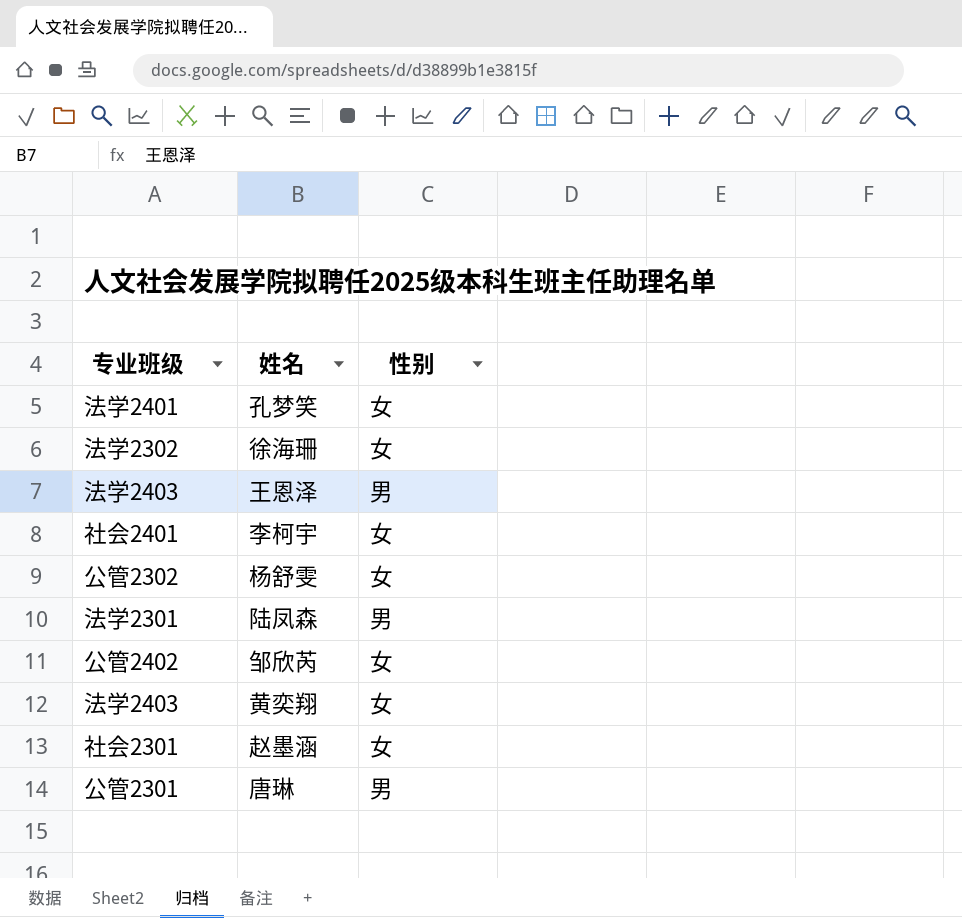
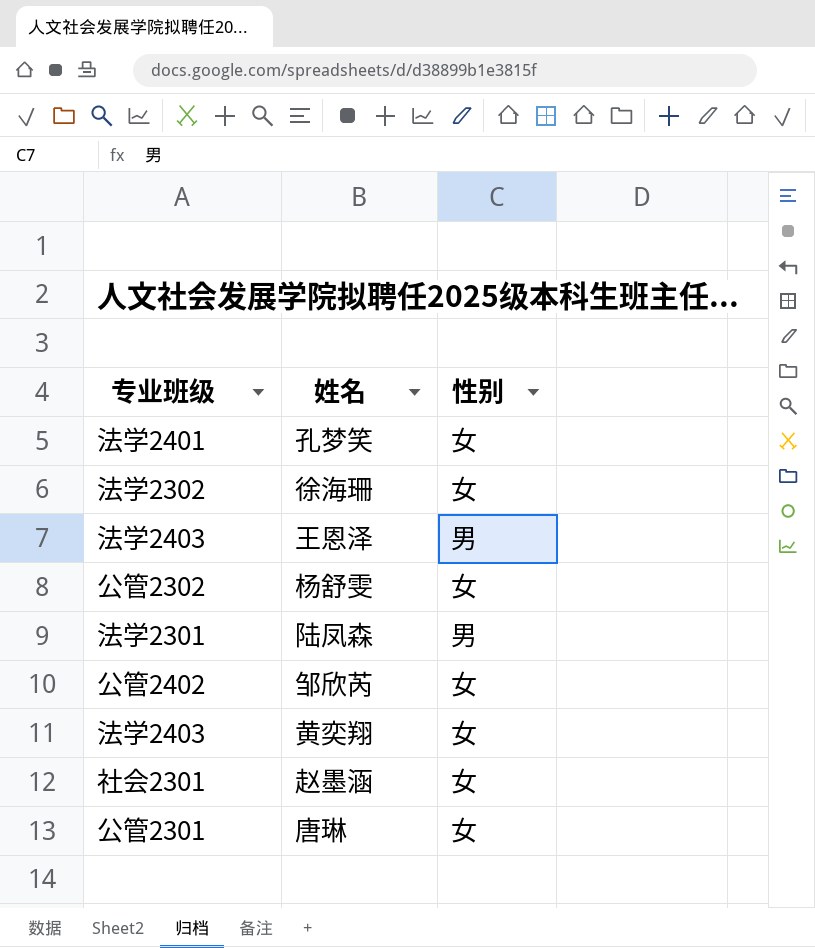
row 李柯宇: 社会2401 | 女 -> none
唐琳 | 性别: 男 -> 女

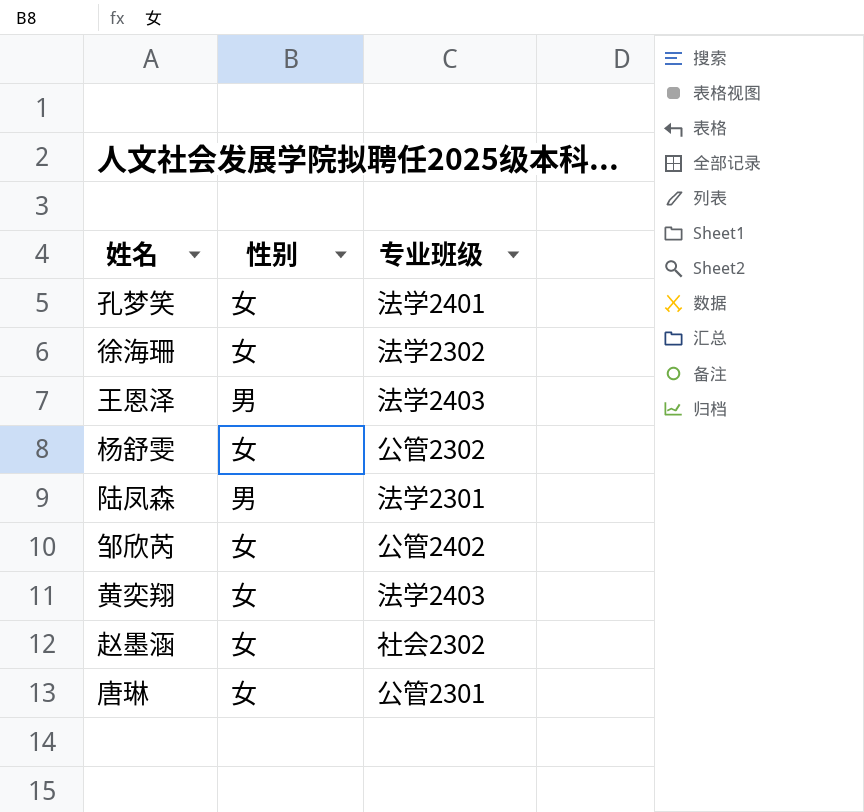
column 专业班级 | position: 1 -> 3
赵墨涵 | 专业班级: 社会2301 -> 社会2302

